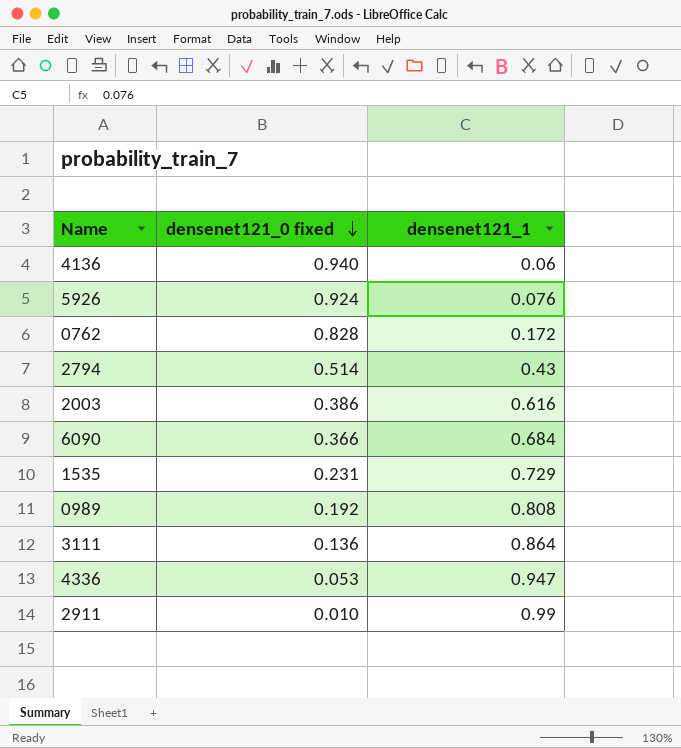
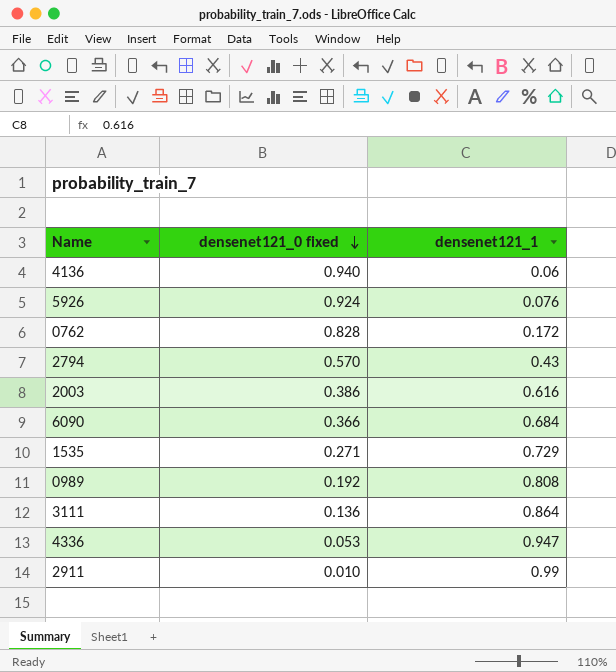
2794 | densenet121_0 fixed: 0.514 -> 0.570
1535 | densenet121_0 fixed: 0.231 -> 0.271

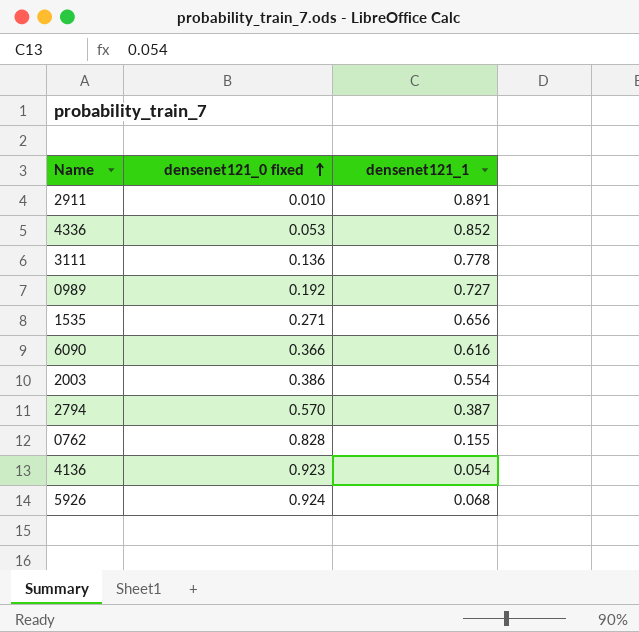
row order: densenet121_0 fixed descending -> densenet121_0 fixed ascending
2911 | densenet121_1: 0.99 -> 0.891
4336 | densenet121_1: 0.947 -> 0.852
3111 | densenet121_1: 0.864 -> 0.778
0989 | densenet121_1: 0.808 -> 0.727
1535 | densenet121_1: 0.729 -> 0.656
6090 | densenet121_1: 0.684 -> 0.616
2003 | densenet121_1: 0.616 -> 0.554
2794 | densenet121_1: 0.43 -> 0.387
0762 | densenet121_1: 0.172 -> 0.155
4136 | densenet121_0 fixed: 0.940 -> 0.923
4136 | densenet121_1: 0.06 -> 0.054
5926 | densenet121_1: 0.076 -> 0.068

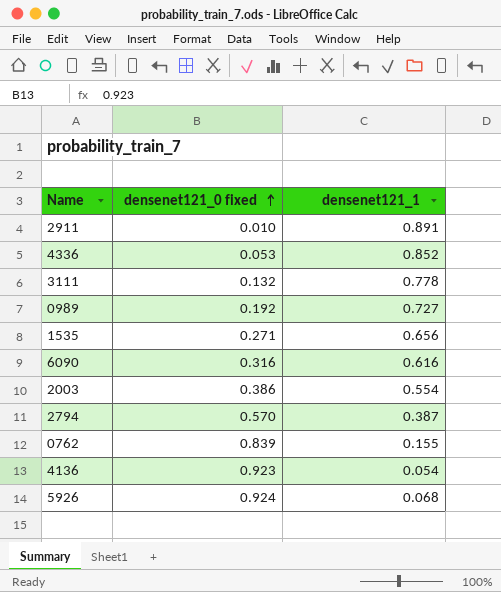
3111 | densenet121_0 fixed: 0.136 -> 0.132
6090 | densenet121_0 fixed: 0.366 -> 0.316
0762 | densenet121_0 fixed: 0.828 -> 0.839

